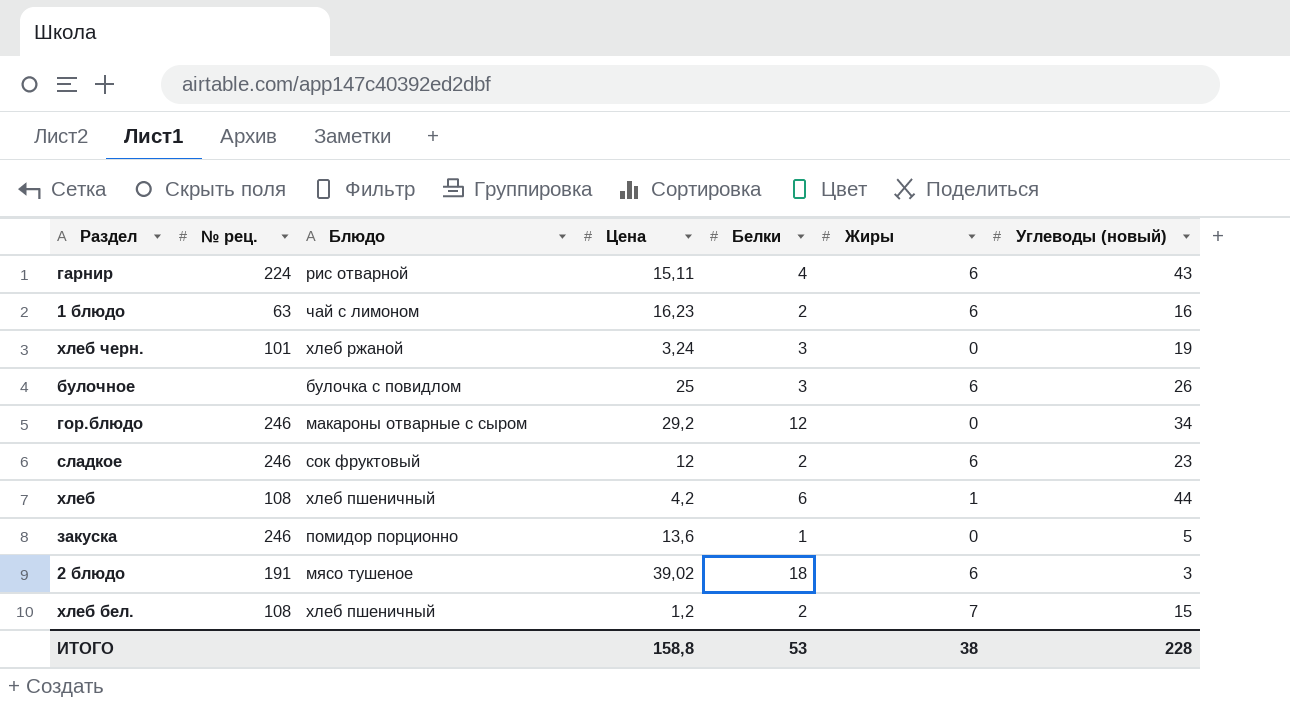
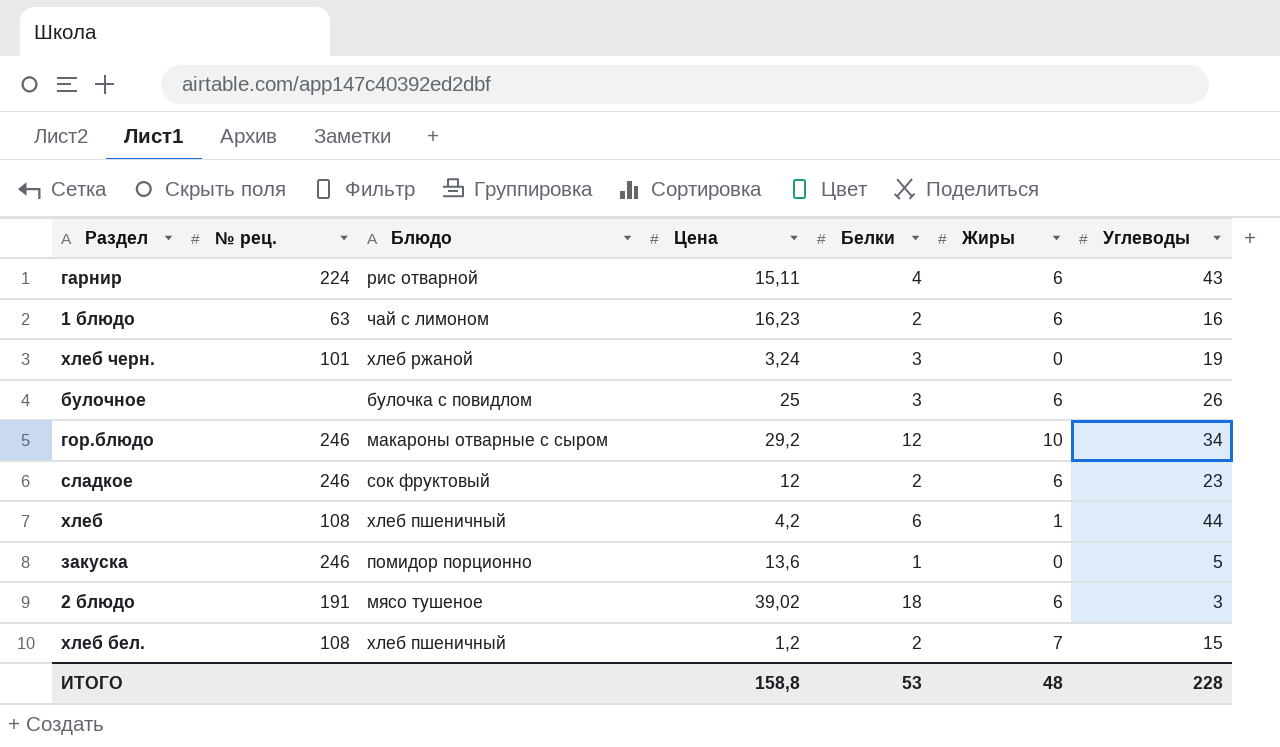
column name: Углеводы (новый) -> Углеводы
гор.блюдо | Жиры: 0 -> 10
ИТОГО | Жиры: 38 -> 48

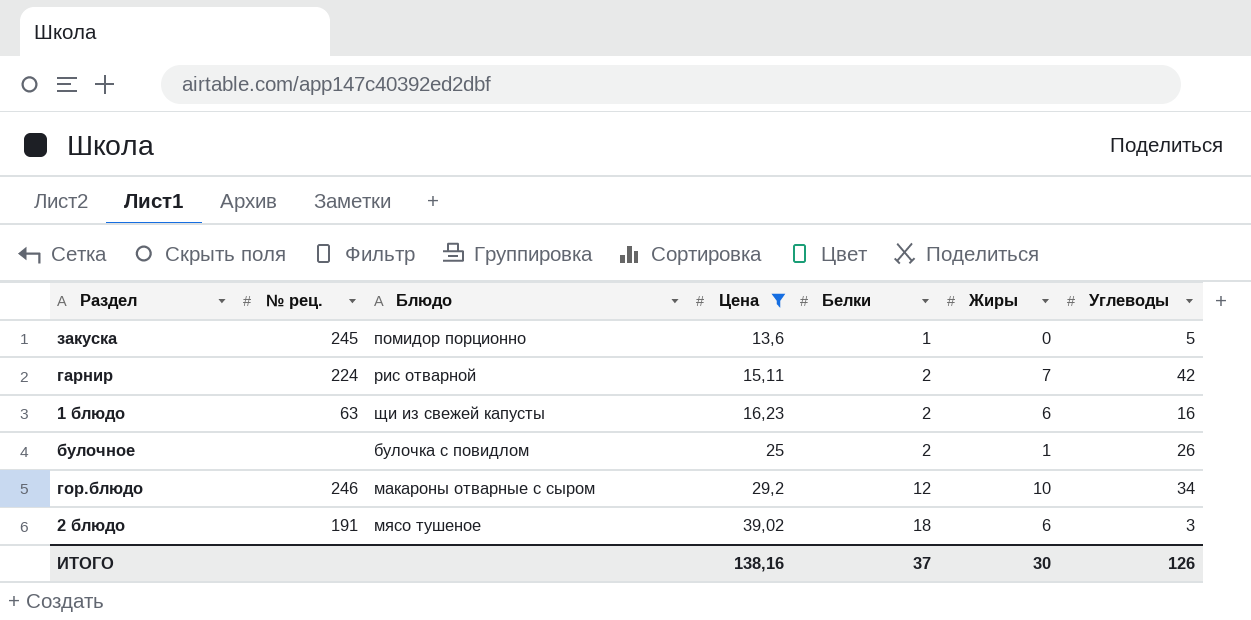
filter: none -> Цена >= 13,6
row order: none -> Цена ascending
закуска | № рец.: 246 -> 245
гарнир | Белки: 4 -> 2
гарнир | Жиры: 6 -> 7
гарнир | Углеводы: 43 -> 42
1 блюдо | Блюдо: чай с лимоном -> щи из свежей капусты
булочное | Белки: 3 -> 2
булочное | Жиры: 6 -> 1
ИТОГО | Цена: 158,8 -> 138,16
ИТОГО | Белки: 53 -> 37
ИТОГО | Жиры: 48 -> 30
ИТОГО | Углеводы: 228 -> 126

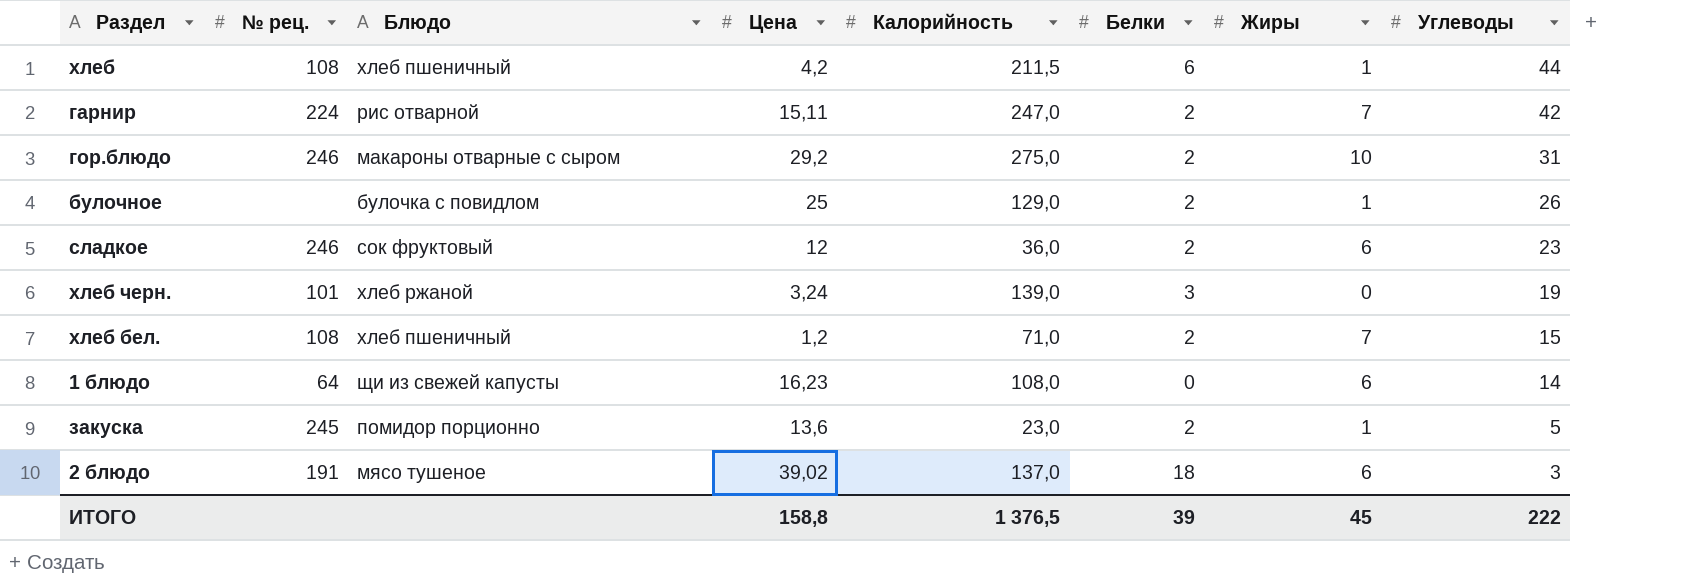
filter: Цена >= 13,6 -> none
row order: Цена ascending -> Углеводы descending
column Калорийность | position: none -> 5
гор.блюдо | Белки: 12 -> 2
гор.блюдо | Углеводы: 34 -> 31
1 блюдо | № рец.: 63 -> 64
1 блюдо | Белки: 2 -> 0
1 блюдо | Углеводы: 16 -> 14
закуска | Белки: 1 -> 2
закуска | Жиры: 0 -> 1
ИТОГО | Цена: 138,16 -> 158,8
ИТОГО | Белки: 37 -> 39
ИТОГО | Жиры: 30 -> 45
ИТОГО | Углеводы: 126 -> 222

